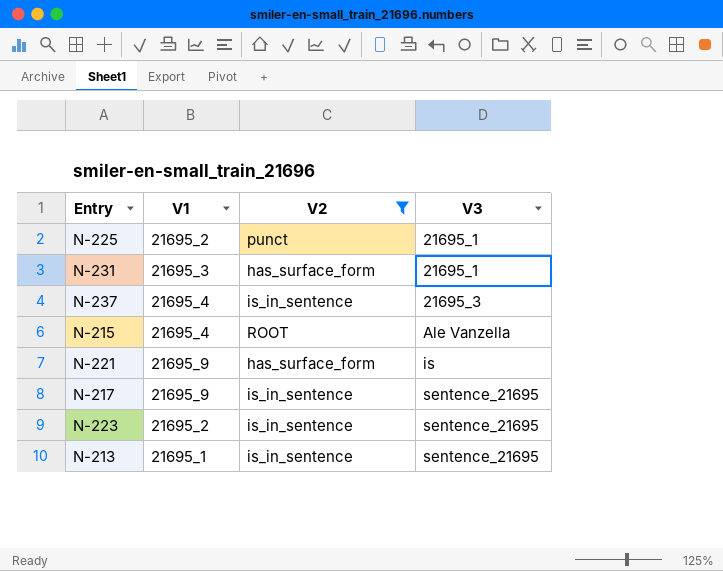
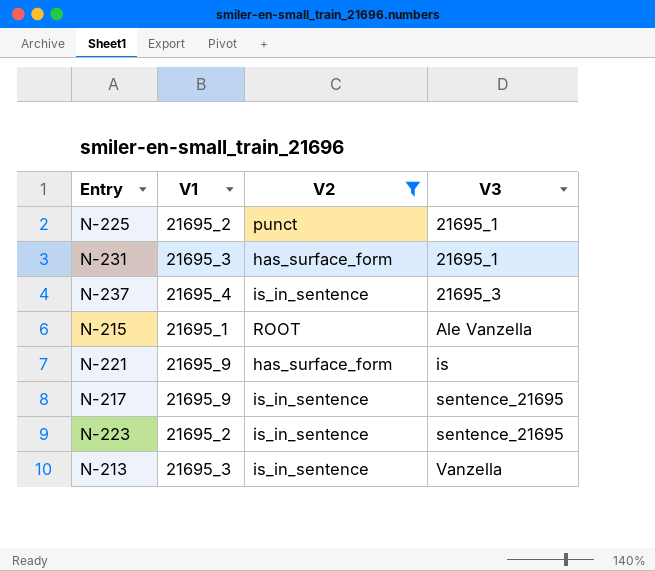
N-215 | V1: 21695_4 -> 21695_1
N-213 | V1: 21695_1 -> 21695_3
N-213 | V3: sentence_21695 -> Vanzella

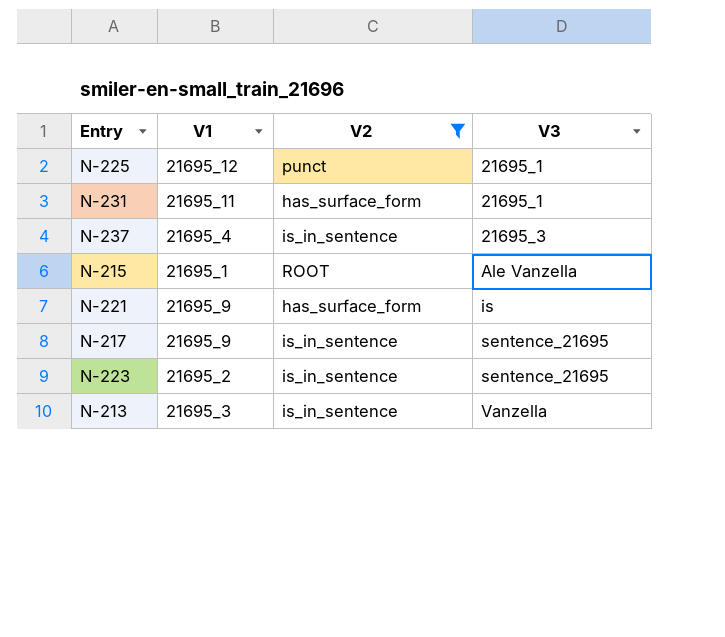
N-225 | V1: 21695_2 -> 21695_12
N-231 | V1: 21695_3 -> 21695_11

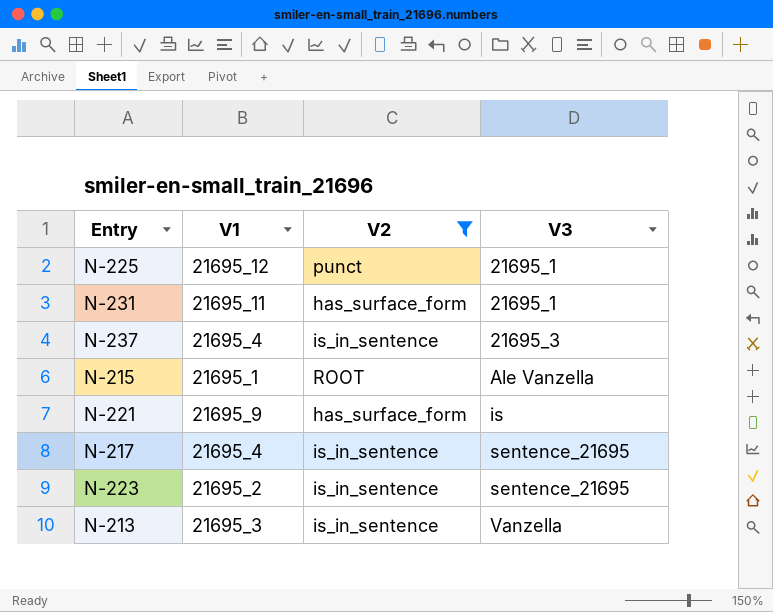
N-217 | V1: 21695_9 -> 21695_4

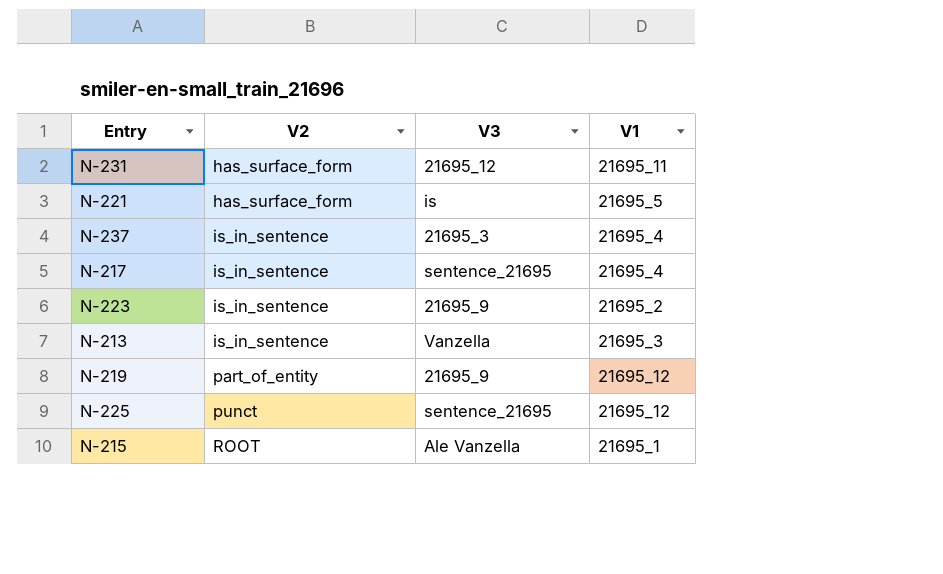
filter: V2 != part_of_entity -> none
row order: V3 ascending -> V2 ascending
column V1 | position: 2 -> 4
N-231 | V3: 21695_1 -> 21695_12
N-221 | V1: 21695_9 -> 21695_5
N-223 | V3: sentence_21695 -> 21695_9
N-225 | V3: 21695_1 -> sentence_21695

